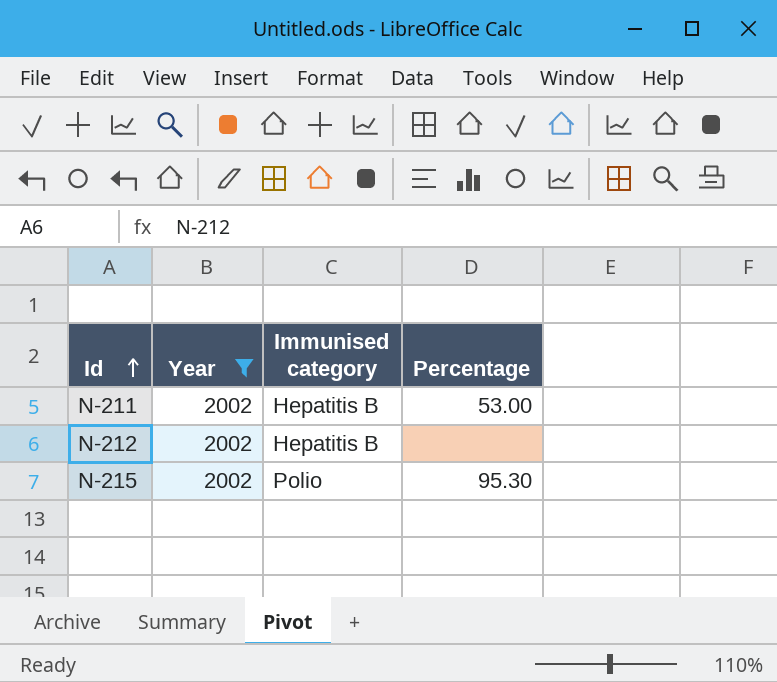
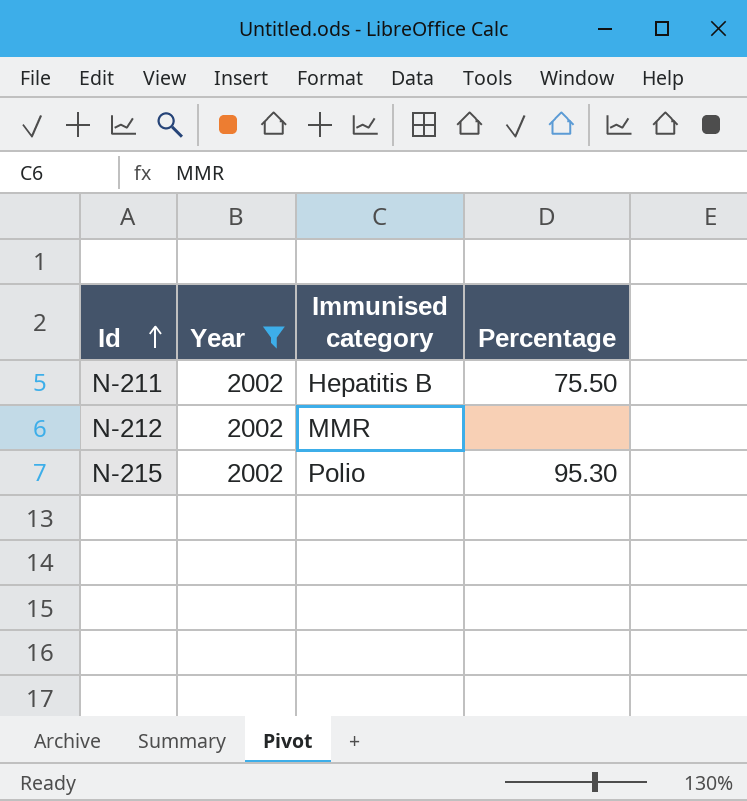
N-211 | Percentage: 53.00 -> 75.50
N-212 | Immunised category: Hepatitis B -> MMR

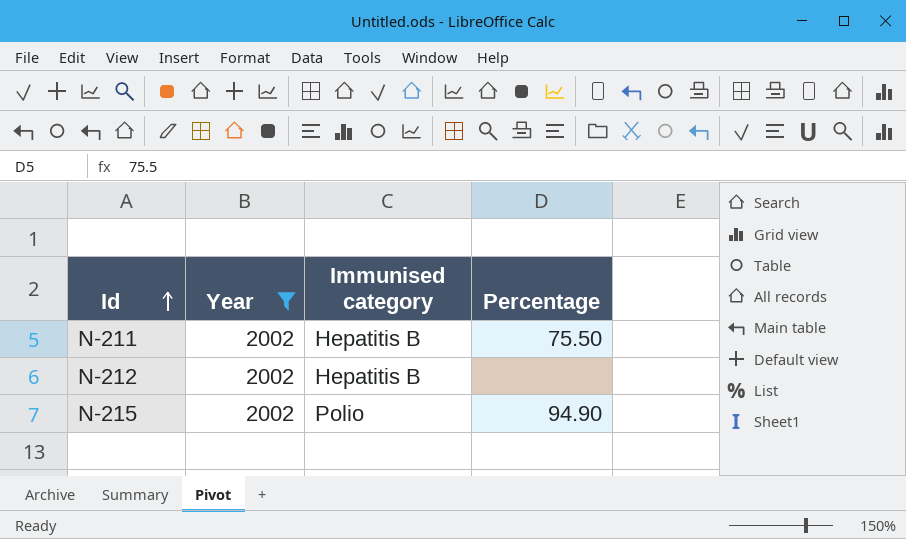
N-212 | Immunised category: MMR -> Hepatitis B
N-215 | Percentage: 95.30 -> 94.90

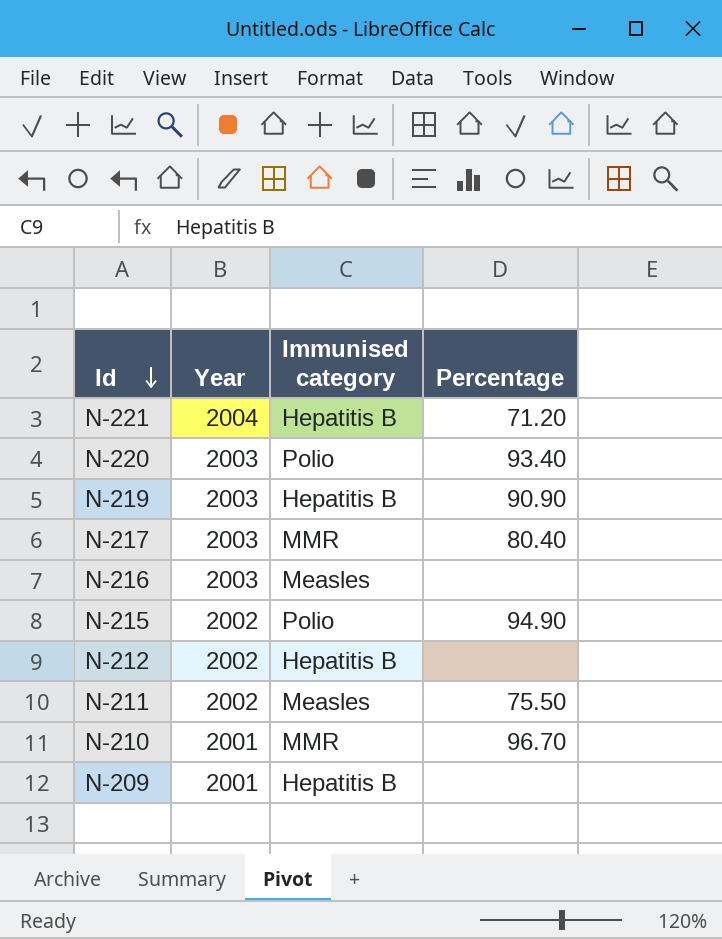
filter: Year = 2002 -> none
row order: Id ascending -> Id descending
N-211 | Immunised category: Hepatitis B -> Measles

